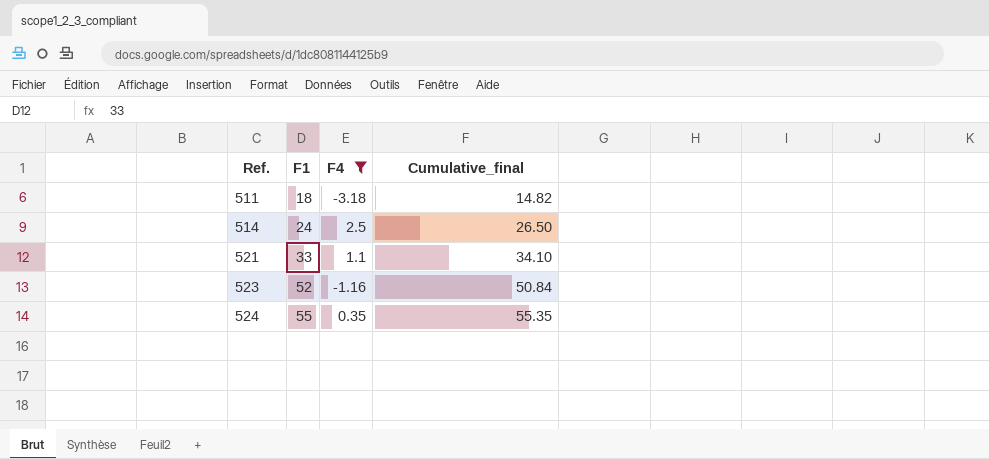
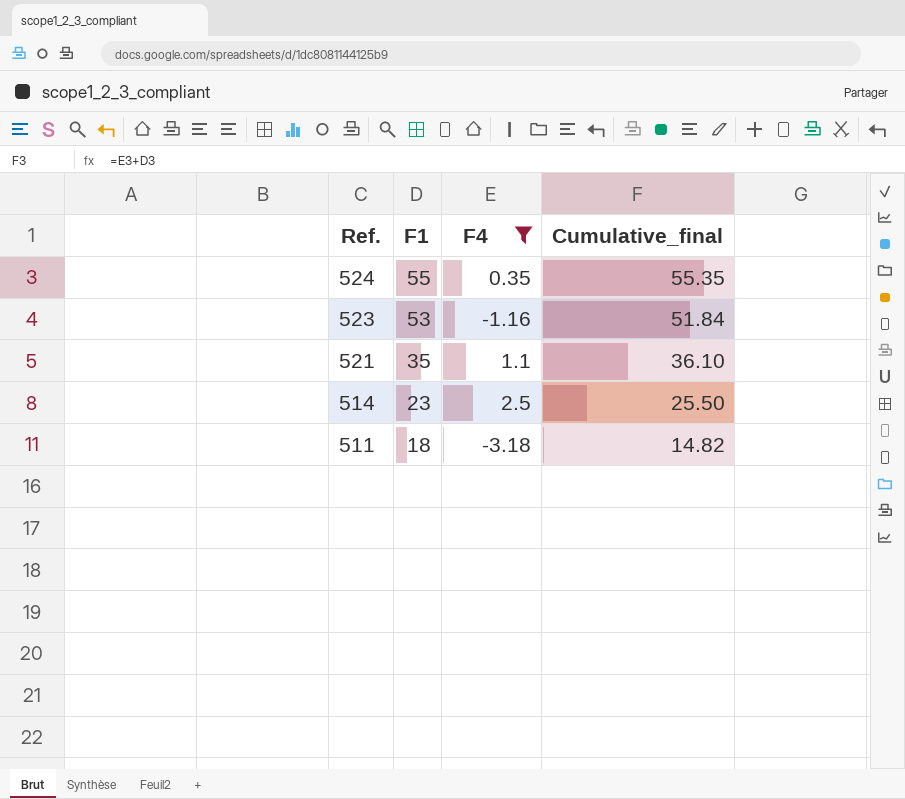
row order: Ref. ascending -> Ref. descending
523 | F1: 52 -> 53
523 | Cumulative_final: 50.84 -> 51.84
521 | F1: 33 -> 35
521 | Cumulative_final: 34.10 -> 36.10
514 | F1: 24 -> 23
514 | Cumulative_final: 26.50 -> 25.50

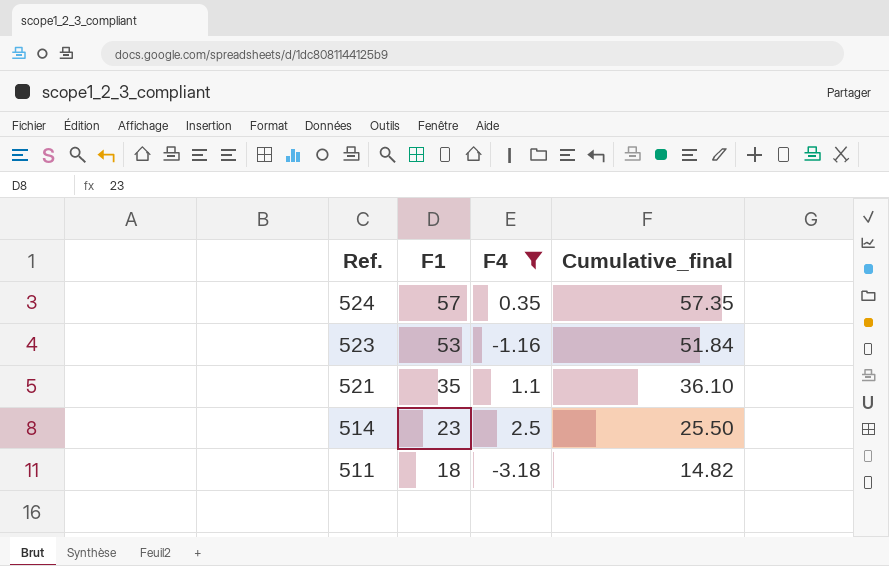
524 | F1: 55 -> 57
524 | Cumulative_final: 55.35 -> 57.35

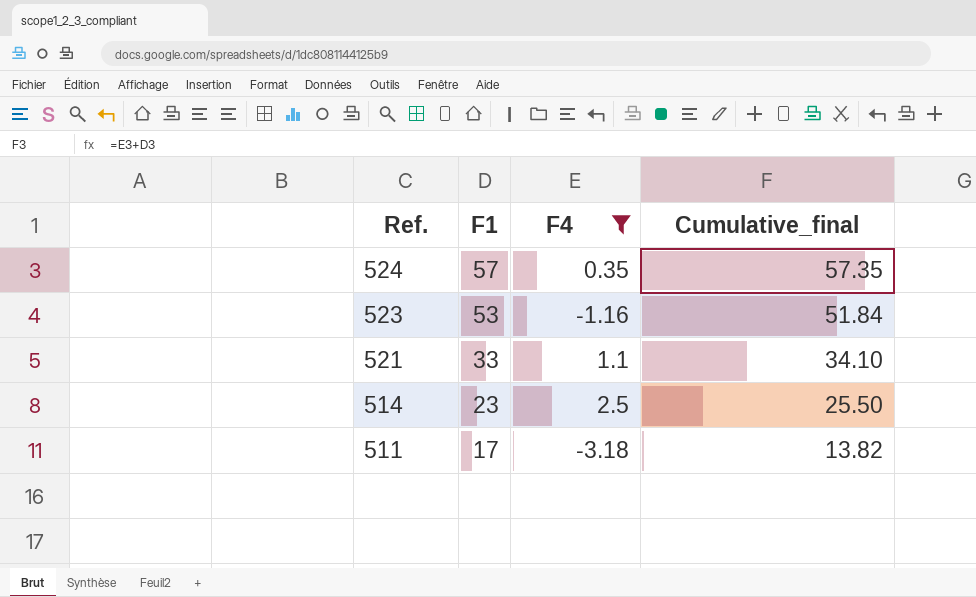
521 | F1: 35 -> 33
521 | Cumulative_final: 36.10 -> 34.10
511 | F1: 18 -> 17
511 | Cumulative_final: 14.82 -> 13.82

